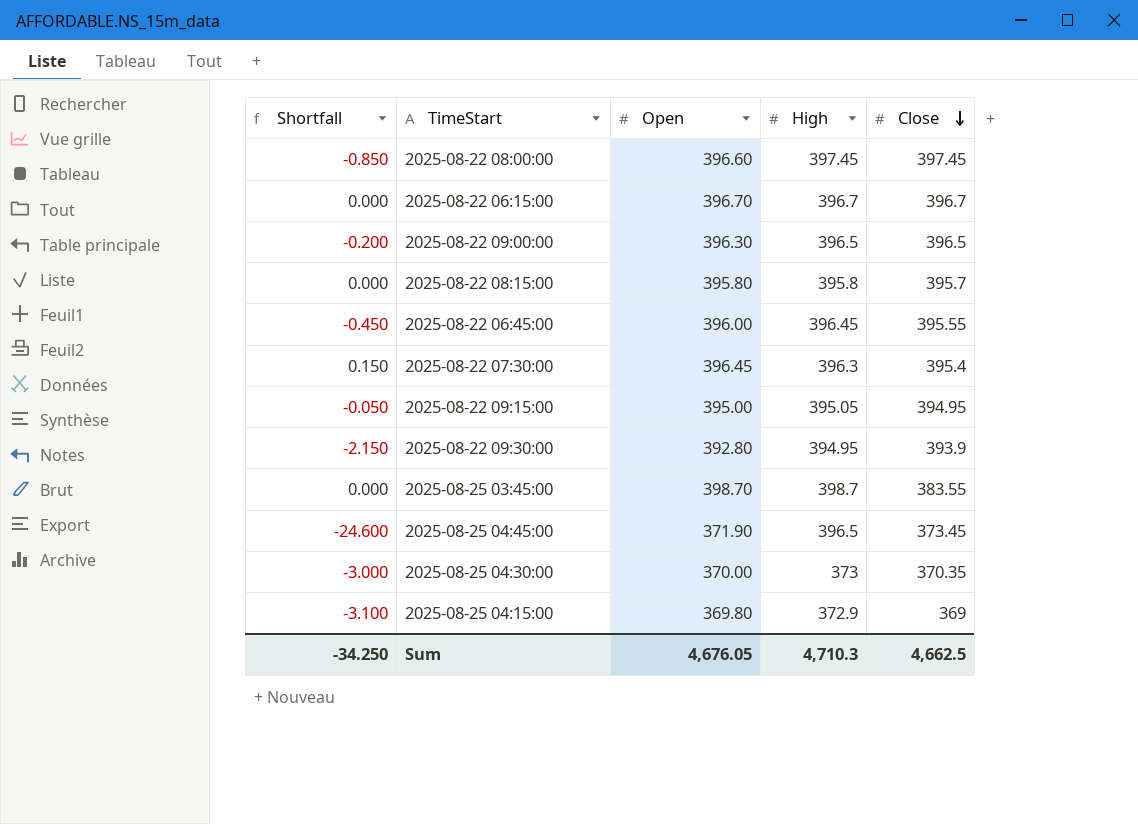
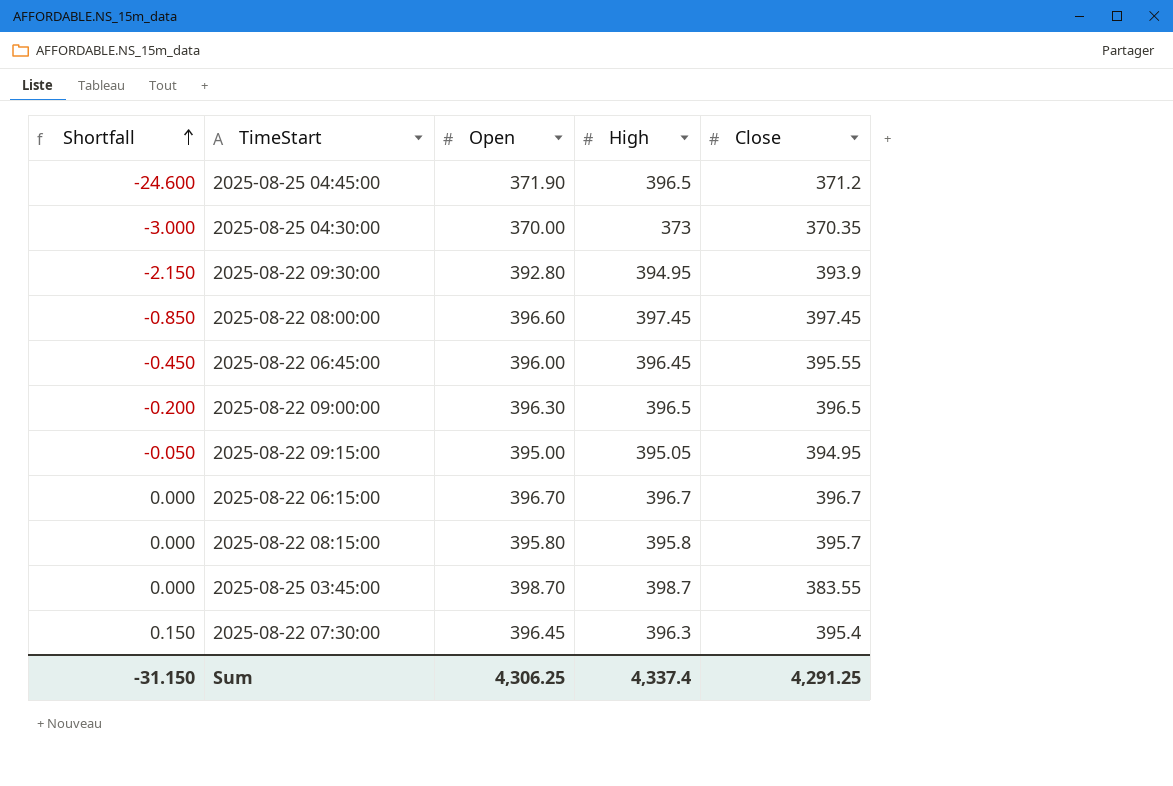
row order: Close descending -> Shortfall ascending
row 2025-08-25 04:15:00: -3.100 | 369.80 | 372.9 | 369 -> none
2025-08-25 04:45:00 | Close: 373.45 -> 371.2
Sum | Shortfall: -34.250 -> -31.150
Sum | Open: 4,676.05 -> 4,306.25
Sum | High: 4,710.3 -> 4,337.4
Sum | Close: 4,662.5 -> 4,291.25

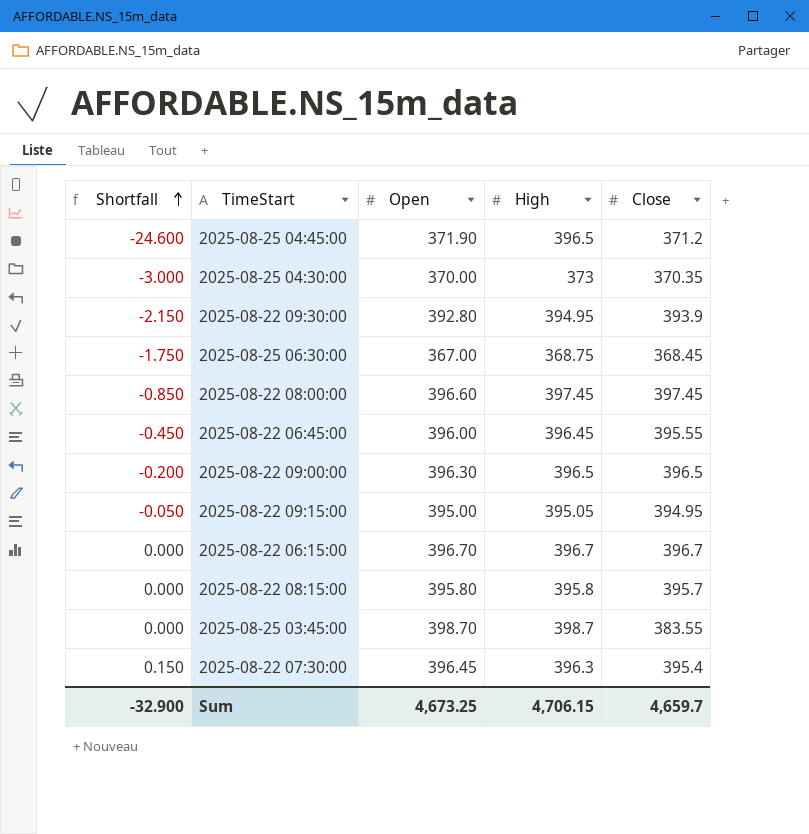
row 2025-08-25 06:30:00: none -> -1.750 | 367.00 | 368.75 | 368.45
Sum | Shortfall: -31.150 -> -32.900
Sum | Open: 4,306.25 -> 4,673.25
Sum | High: 4,337.4 -> 4,706.15
Sum | Close: 4,291.25 -> 4,659.7

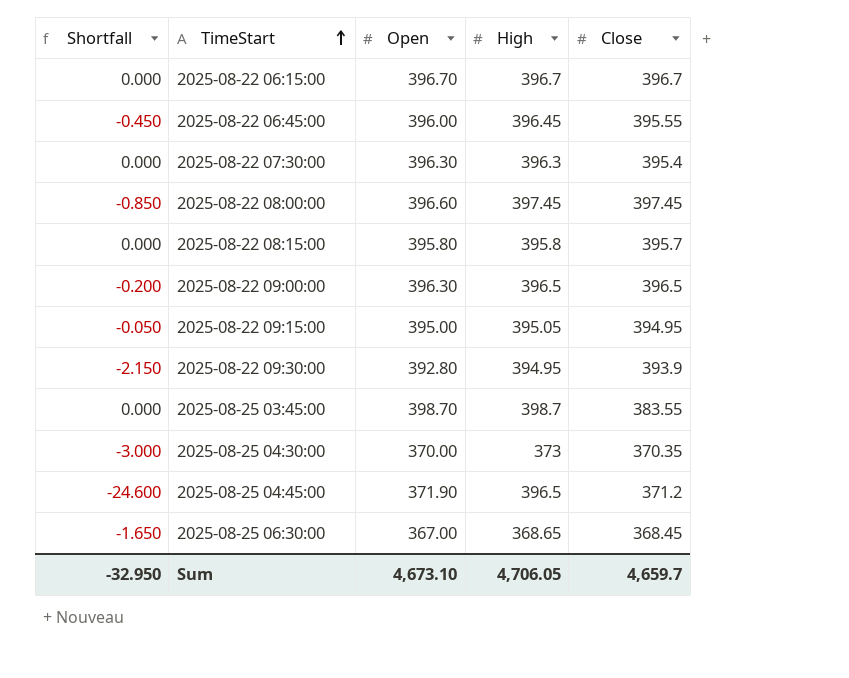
row order: Shortfall ascending -> TimeStart ascending
2025-08-22 07:30:00 | Shortfall: 0.150 -> 0.000
2025-08-22 07:30:00 | Open: 396.45 -> 396.30
2025-08-25 06:30:00 | Shortfall: -1.750 -> -1.650
2025-08-25 06:30:00 | High: 368.75 -> 368.65
Sum | Shortfall: -32.900 -> -32.950
Sum | Open: 4,673.25 -> 4,673.10
Sum | High: 4,706.15 -> 4,706.05

